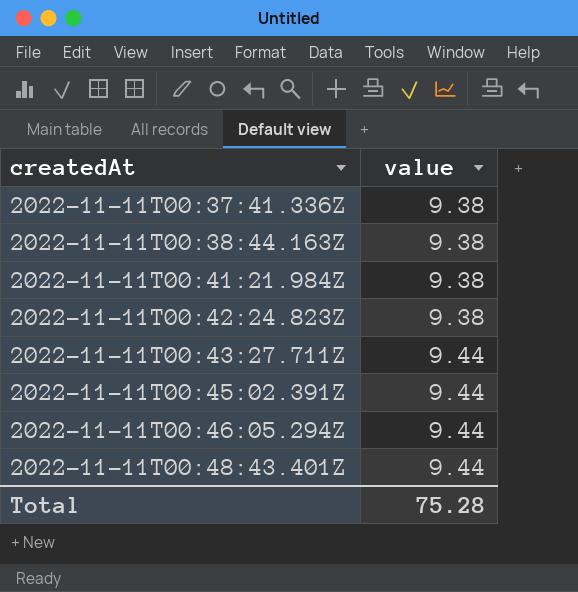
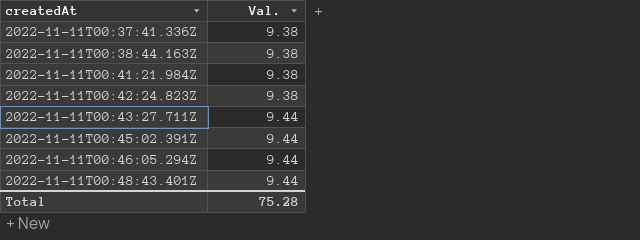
column name: value -> Val.

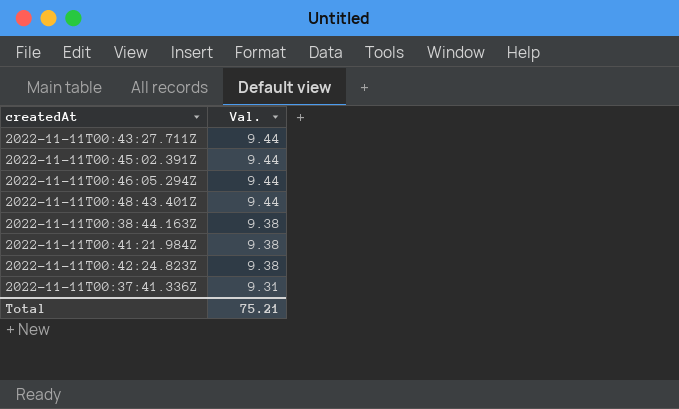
row order: createdAt ascending -> Val. descending
2022-11-11T00:37:41.336Z | Val.: 9.38 -> 9.31
Total | Val.: 75.28 -> 75.21

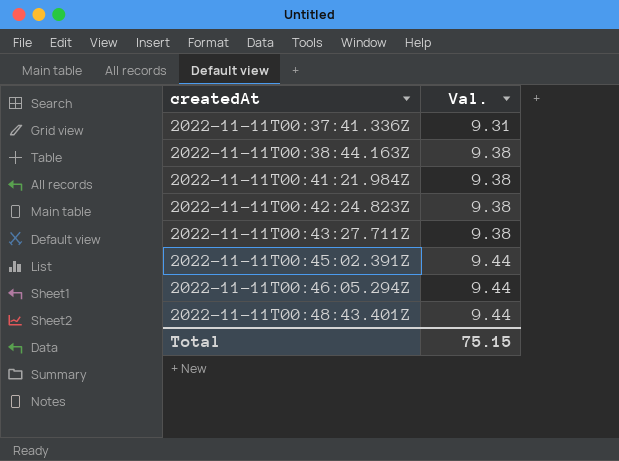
row order: Val. descending -> createdAt ascending
2022-11-11T00:43:27.711Z | Val.: 9.44 -> 9.38
Total | Val.: 75.21 -> 75.15

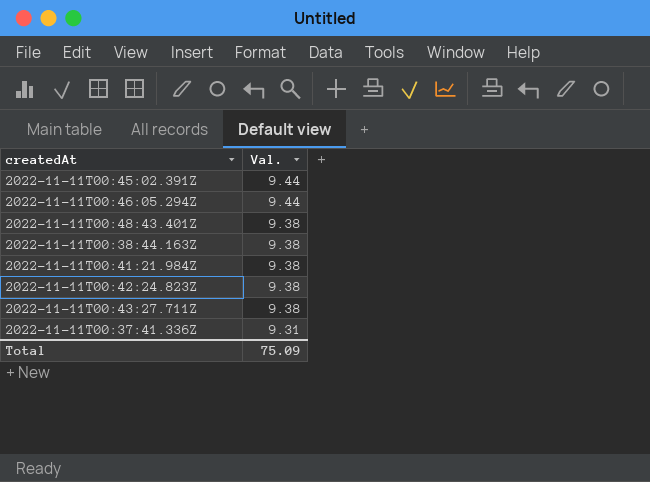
row order: createdAt ascending -> Val. descending
2022-11-11T00:48:43.401Z | Val.: 9.44 -> 9.38
Total | Val.: 75.15 -> 75.09

